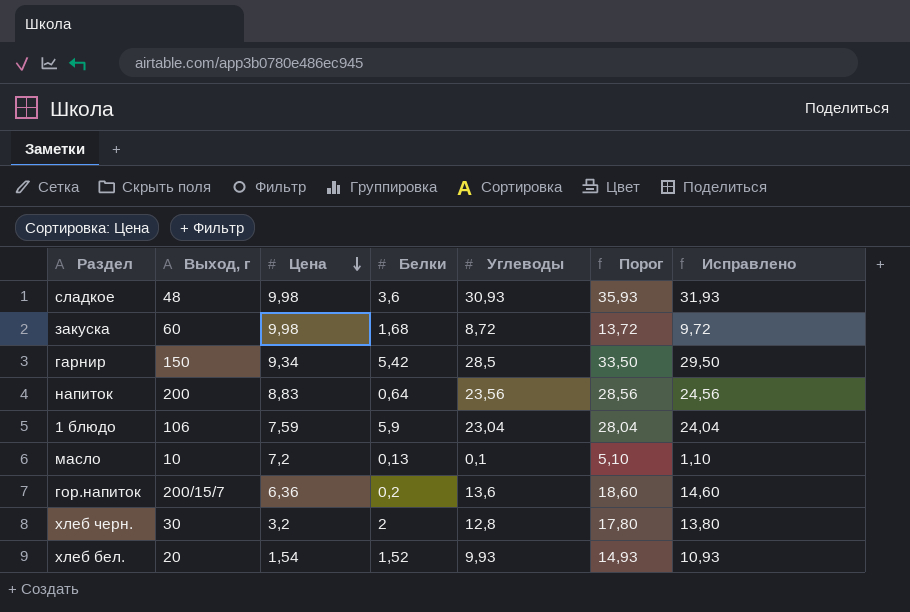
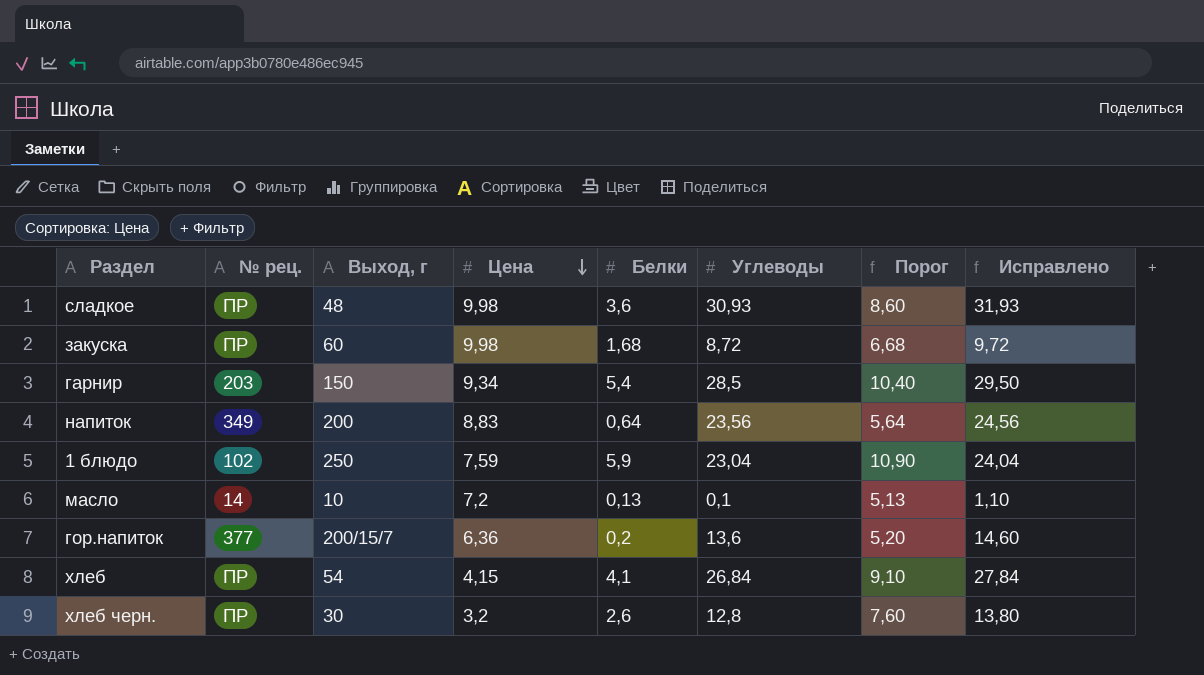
column № рец. | position: none -> 2
column Порог | formula: [Углеводы] + 5 -> [Белки] + 5
row хлеб бел.: 20 | 1,54 | 1,52 | 9,93 | 14,93 | 10,93 -> none
гарнир | Белки: 5,42 -> 5,4
1 блюдо | Выход, г: 106 -> 250
row хлеб: none -> ПР | 54 | 4,15 | 4,1 | 26,84 | 9,10 | 27,84
хлеб черн. | Белки: 2 -> 2,6

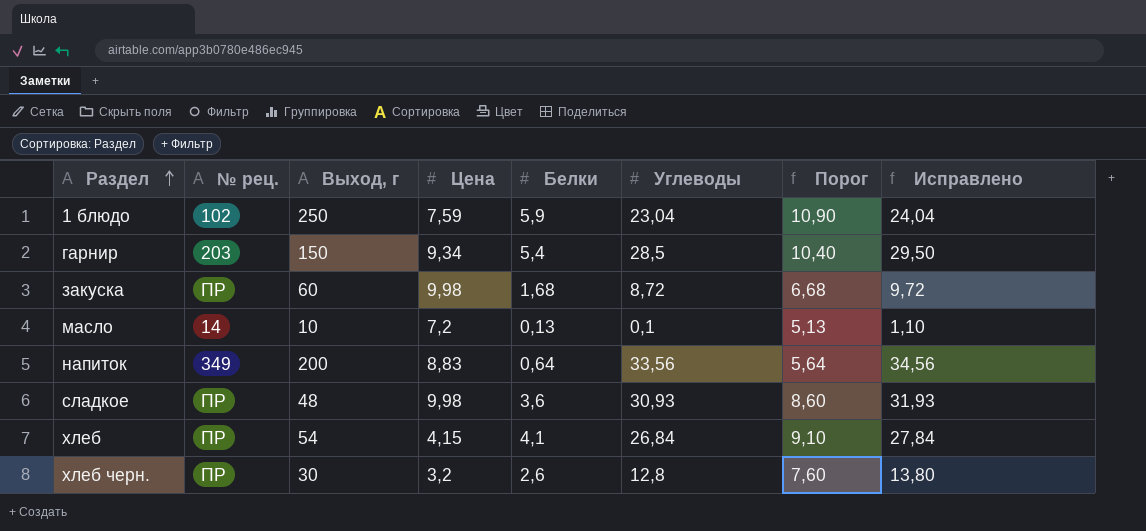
row order: Цена descending -> Раздел ascending
row гор.напиток: 377 | 200/15/7 | 6,36 | 0,2 | 13,6 | 5,20 | 14,60 -> none
напиток | Углеводы: 23,56 -> 33,56
напиток | Исправлено: 24,56 -> 34,56

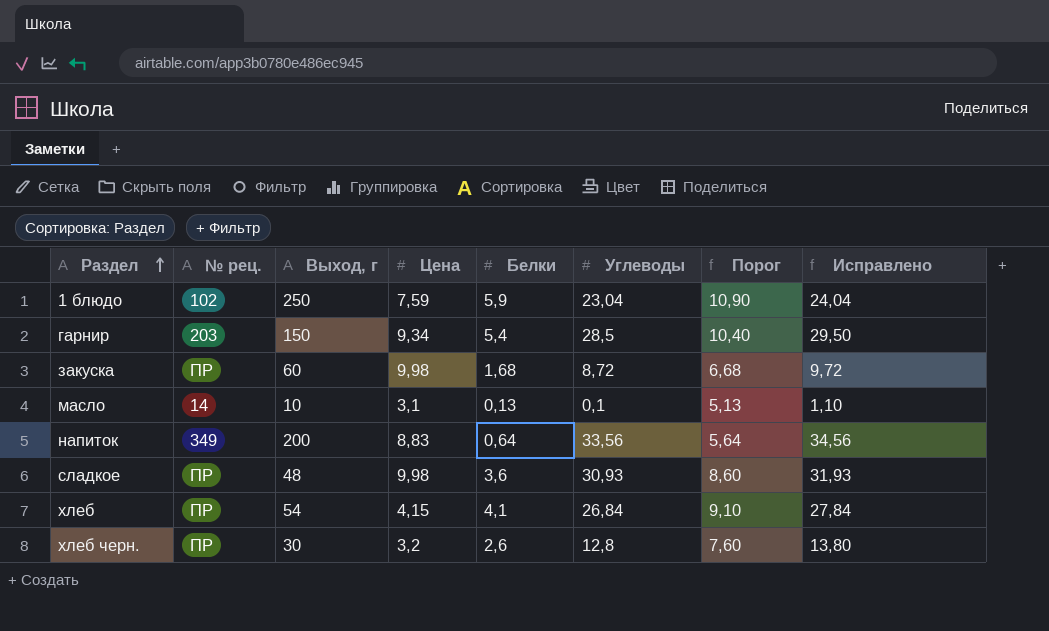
масло | Цена: 7,2 -> 3,1

